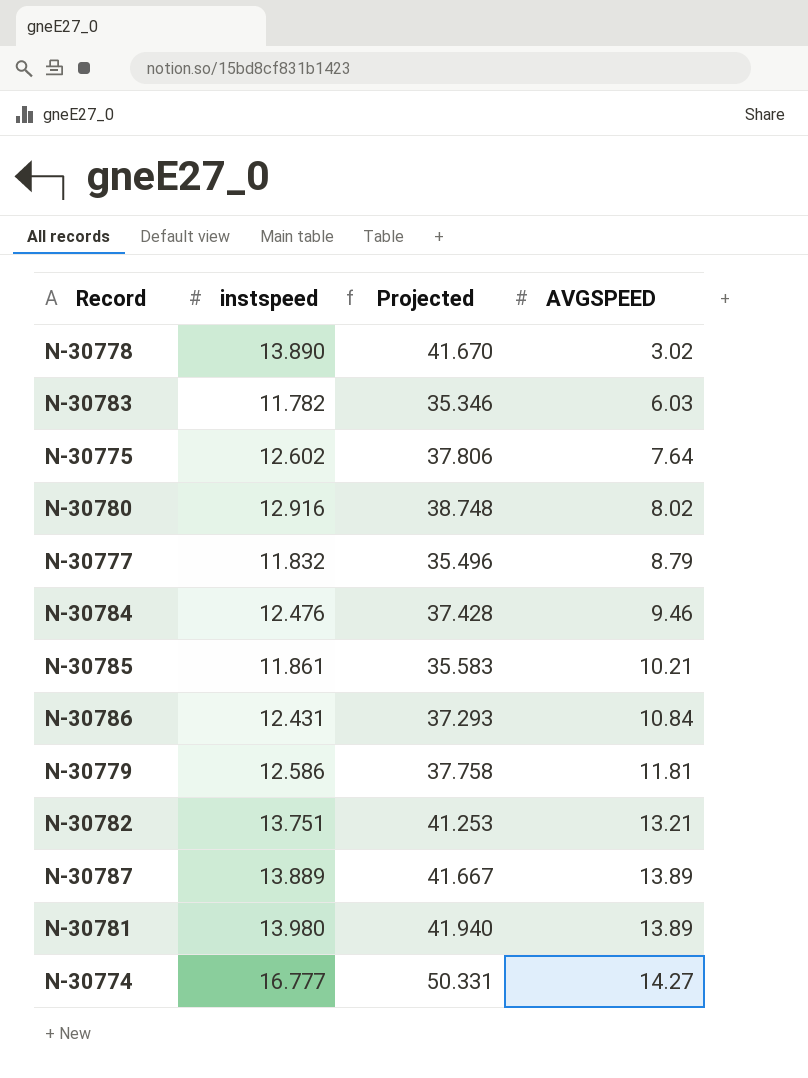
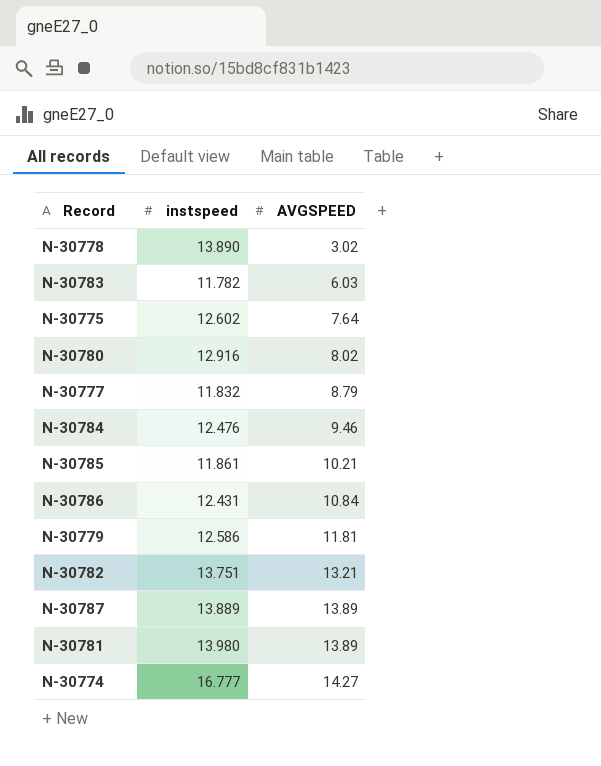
column Projected | formula: [instspeed] * 3 -> none

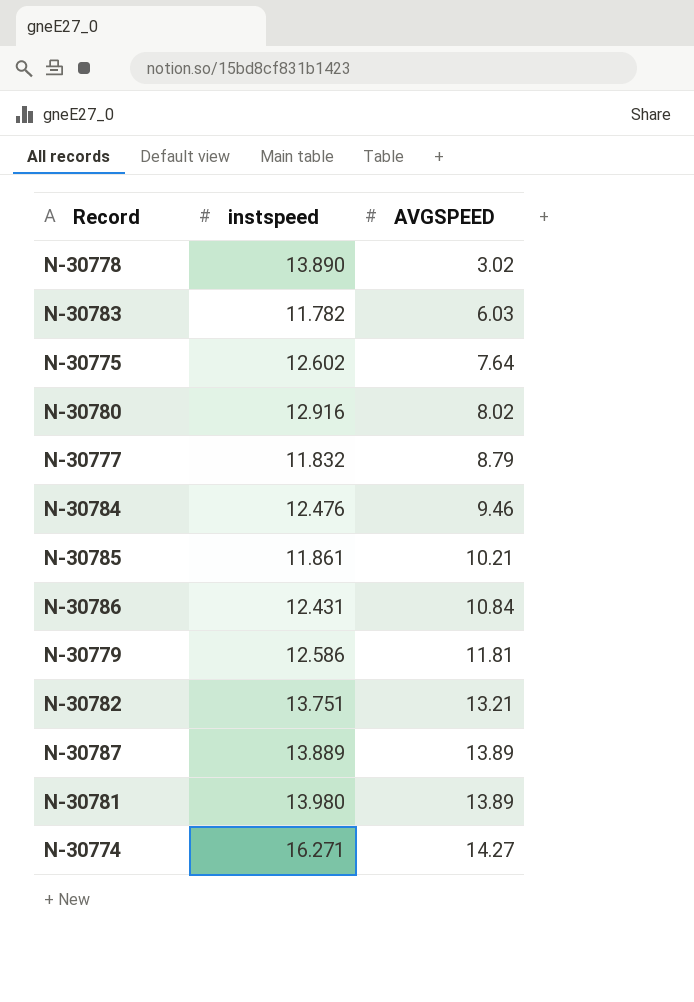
N-30774 | instspeed: 16.777 -> 16.271

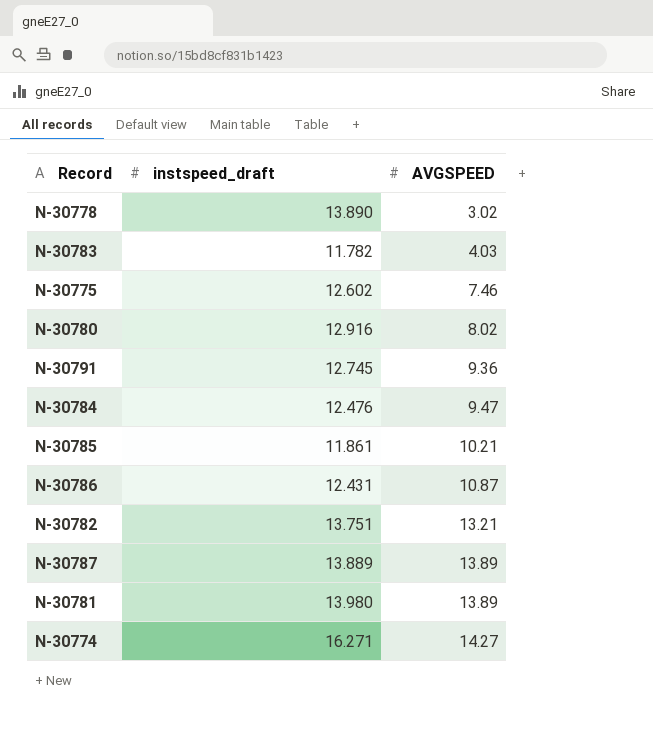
column name: instspeed -> instspeed_draft
row N-30777: 11.832 | 8.79 -> none
row N-30779: 12.586 | 11.81 -> none
N-30783 | AVGSPEED: 6.03 -> 4.03
N-30775 | AVGSPEED: 7.64 -> 7.46
row N-30791: none -> 12.745 | 9.36
N-30784 | AVGSPEED: 9.46 -> 9.47
N-30786 | AVGSPEED: 10.84 -> 10.87

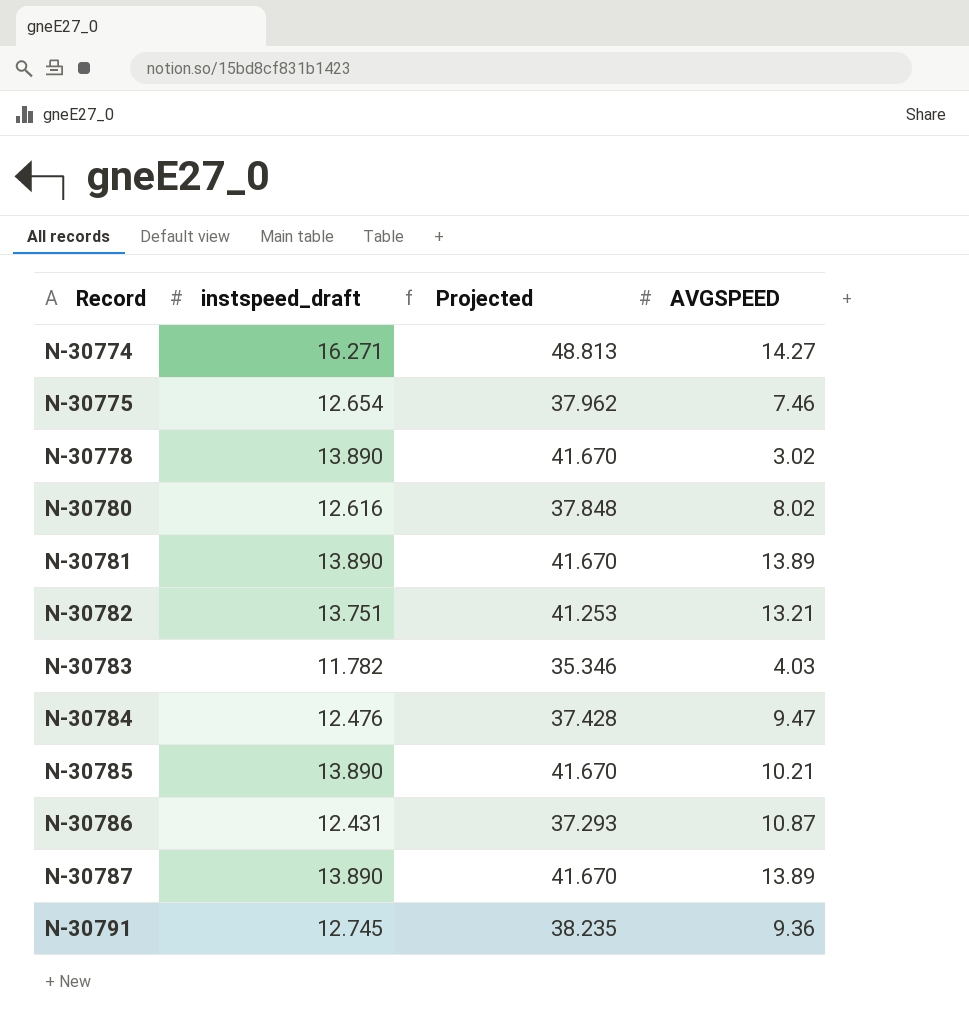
row order: AVGSPEED ascending -> Record ascending
column Projected | formula: none -> [instspeed_draft] * 3
N-30775 | instspeed_draft: 12.602 -> 12.654
N-30780 | instspeed_draft: 12.916 -> 12.616
N-30781 | instspeed_draft: 13.980 -> 13.890
N-30785 | instspeed_draft: 11.861 -> 13.890
N-30787 | instspeed_draft: 13.889 -> 13.890

